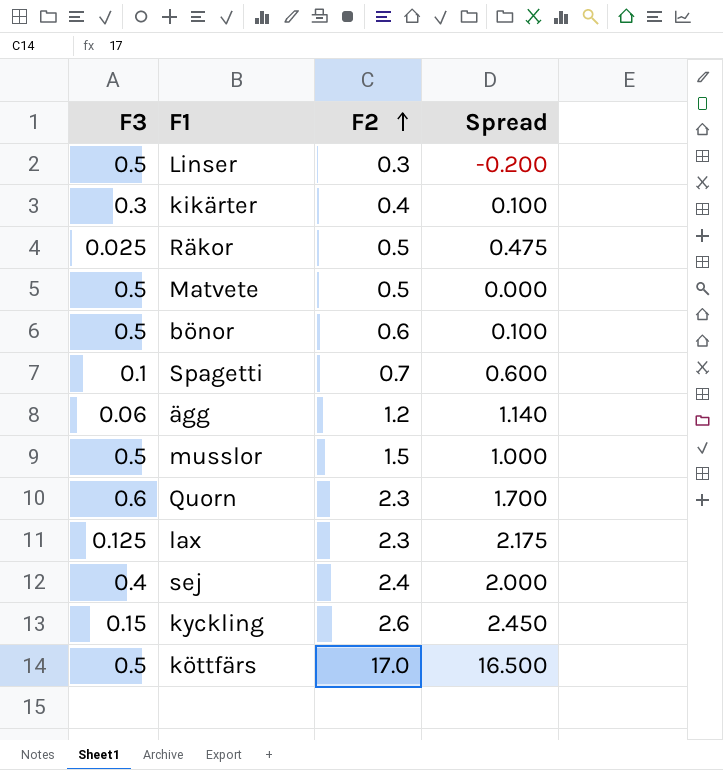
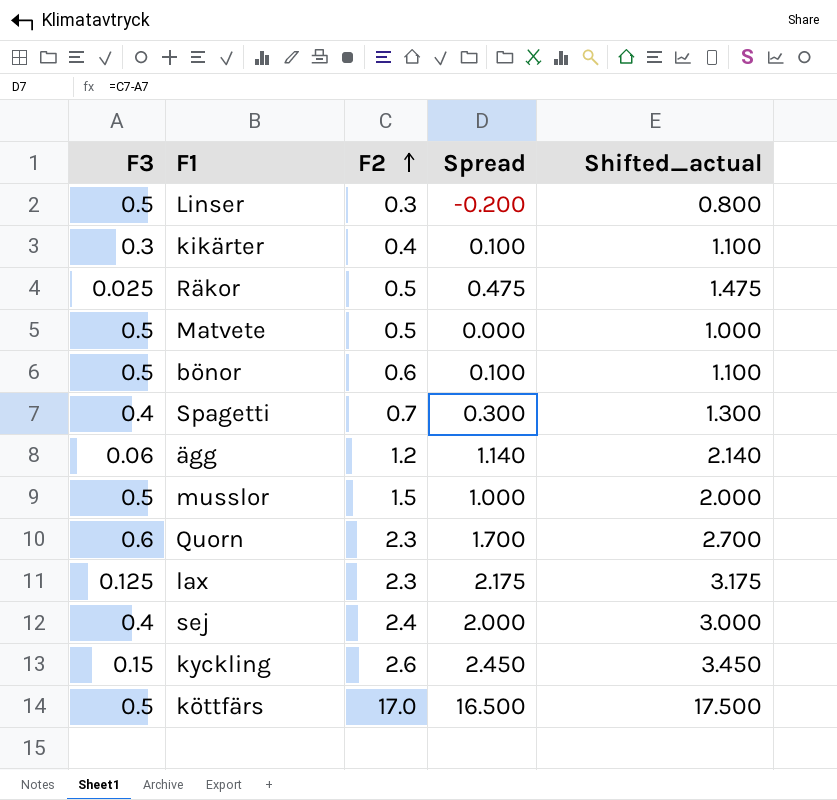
column Shifted_actual | formula: none -> [Spread] + 1
Spagetti | F3: 0.1 -> 0.4
Spagetti | Spread: 0.600 -> 0.300

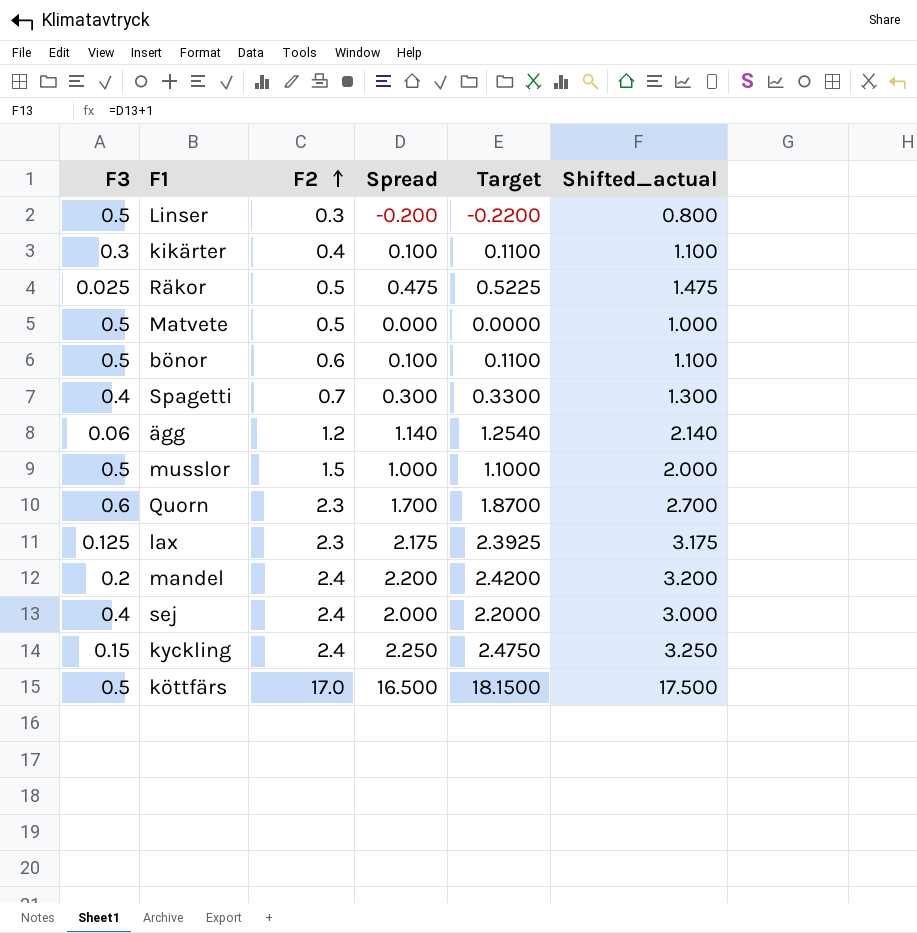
column Target | formula: none -> [Spread] * 1.1
row mandel: none -> 0.2 | 2.4 | 2.200 | 2.4200 | 3.200
kyckling | F2: 2.6 -> 2.4
kyckling | Spread: 2.450 -> 2.250
kyckling | Shifted_actual: 3.450 -> 3.250

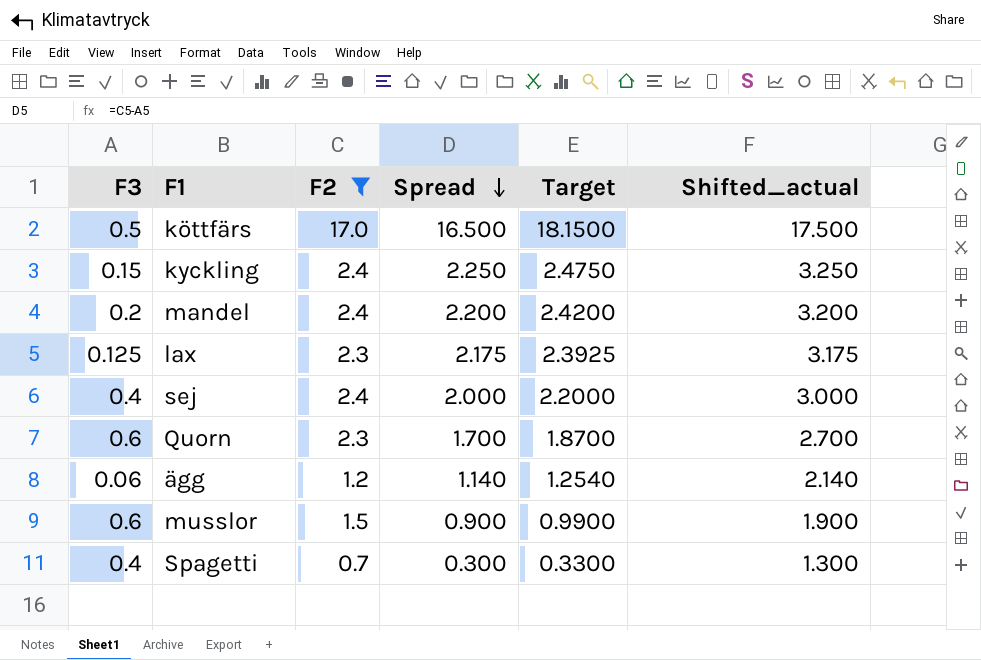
filter: none -> F2 >= 0.7
row order: F2 ascending -> Spread descending
musslor | F3: 0.5 -> 0.6
musslor | Spread: 1.000 -> 0.900
musslor | Target: 1.1000 -> 0.9900
musslor | Shifted_actual: 2.000 -> 1.900

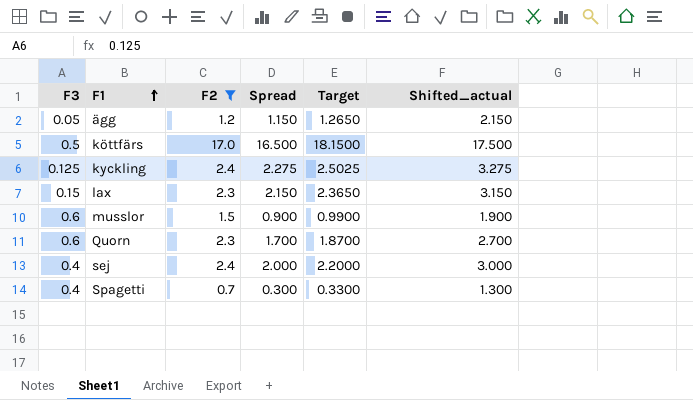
row order: Spread descending -> F1 ascending
row mandel: 0.2 | 2.4 | 2.200 | 2.4200 | 3.200 -> none
ägg | F3: 0.06 -> 0.05
ägg | Spread: 1.140 -> 1.150
ägg | Target: 1.2540 -> 1.2650
ägg | Shifted_actual: 2.140 -> 2.150
kyckling | F3: 0.15 -> 0.125
kyckling | Spread: 2.250 -> 2.275
kyckling | Target: 2.4750 -> 2.5025
kyckling | Shifted_actual: 3.250 -> 3.275
lax | F3: 0.125 -> 0.15
lax | Spread: 2.175 -> 2.150
lax | Target: 2.3925 -> 2.3650
lax | Shifted_actual: 3.175 -> 3.150

